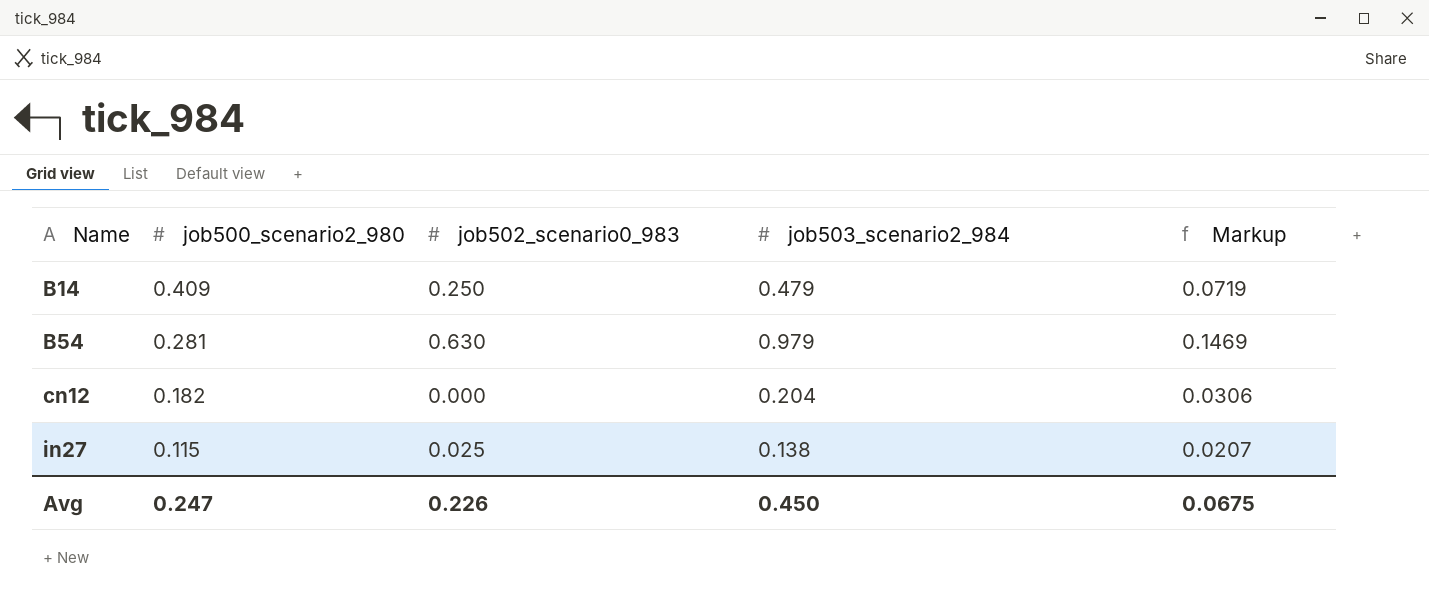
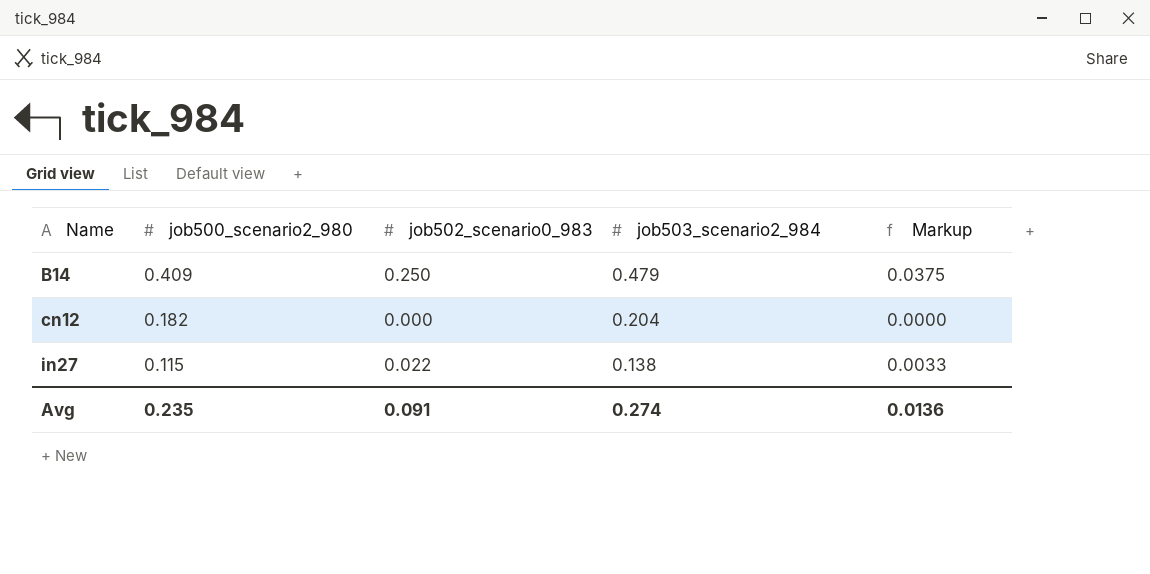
column Markup | formula: [job503_scenario2_984] * 0.15 -> [job502_scenario0_983] * 0.15
row B54: 0.281 | 0.630 | 0.979 | 0.1469 -> none
in27 | job502_scenario0_983: 0.025 -> 0.022
Avg | job500_scenario2_980: 0.247 -> 0.235
Avg | job502_scenario0_983: 0.226 -> 0.091
Avg | job503_scenario2_984: 0.450 -> 0.274
Avg | Markup: 0.0675 -> 0.0136

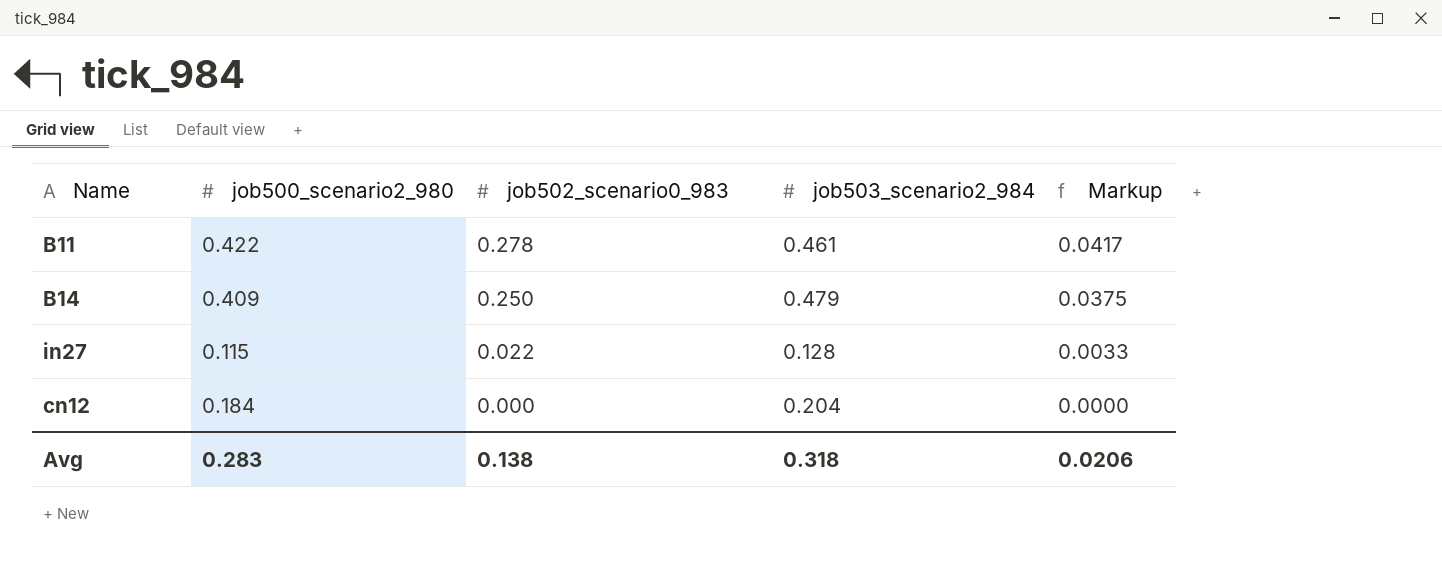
row order: Name ascending -> job502_scenario0_983 descending
row B11: none -> 0.422 | 0.278 | 0.461 | 0.0417
in27 | job503_scenario2_984: 0.138 -> 0.128
cn12 | job500_scenario2_980: 0.182 -> 0.184
Avg | job500_scenario2_980: 0.235 -> 0.283
Avg | job502_scenario0_983: 0.091 -> 0.138
Avg | job503_scenario2_984: 0.274 -> 0.318
Avg | Markup: 0.0136 -> 0.0206

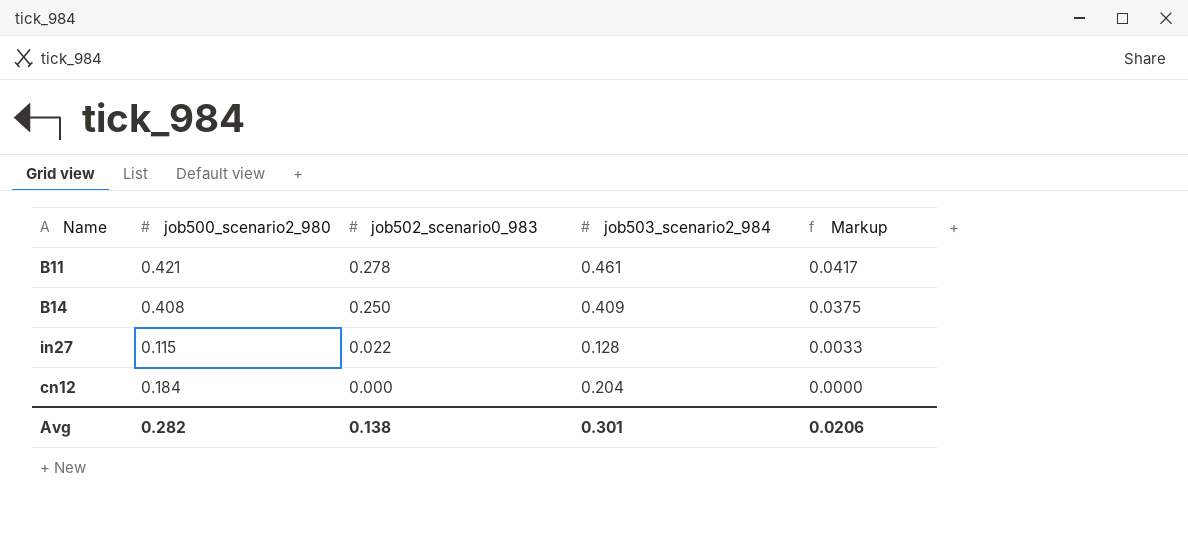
B11 | job500_scenario2_980: 0.422 -> 0.421
B14 | job500_scenario2_980: 0.409 -> 0.408
B14 | job503_scenario2_984: 0.479 -> 0.409
Avg | job500_scenario2_980: 0.283 -> 0.282
Avg | job503_scenario2_984: 0.318 -> 0.301

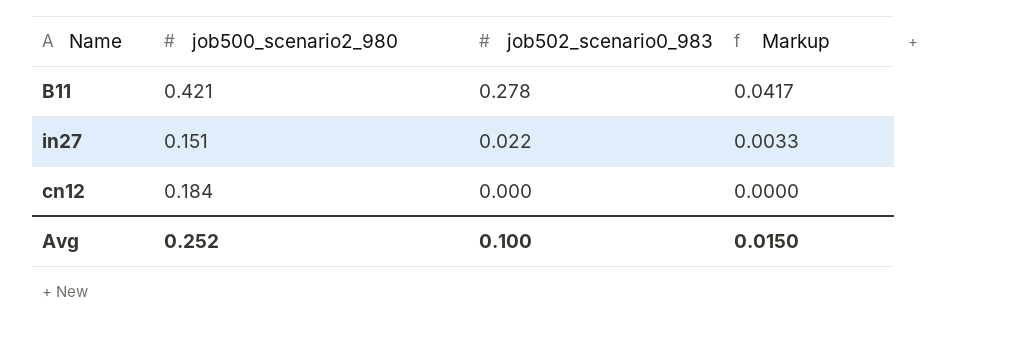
column job503_scenario2_984 | position: 4 -> none
row B14: 0.408 | 0.250 | 0.409 | 0.0375 -> none
in27 | job500_scenario2_980: 0.115 -> 0.151
Avg | job500_scenario2_980: 0.282 -> 0.252
Avg | job502_scenario0_983: 0.138 -> 0.100
Avg | Markup: 0.0206 -> 0.0150

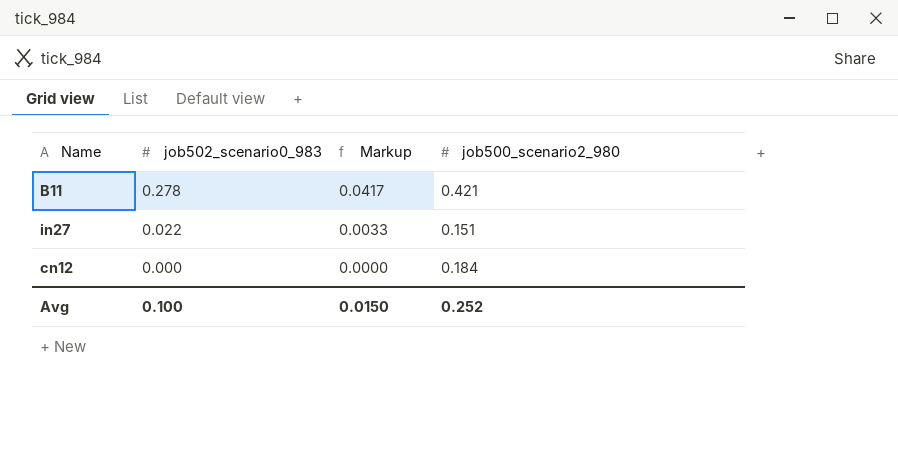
column job500_scenario2_980 | position: 2 -> 4

